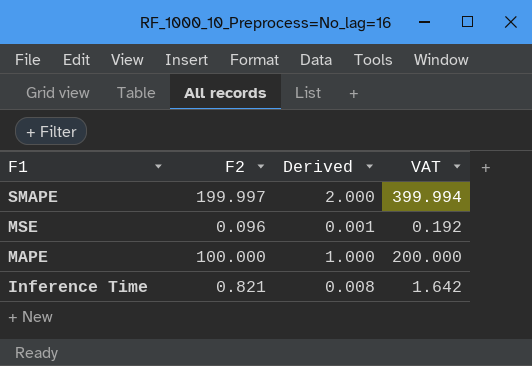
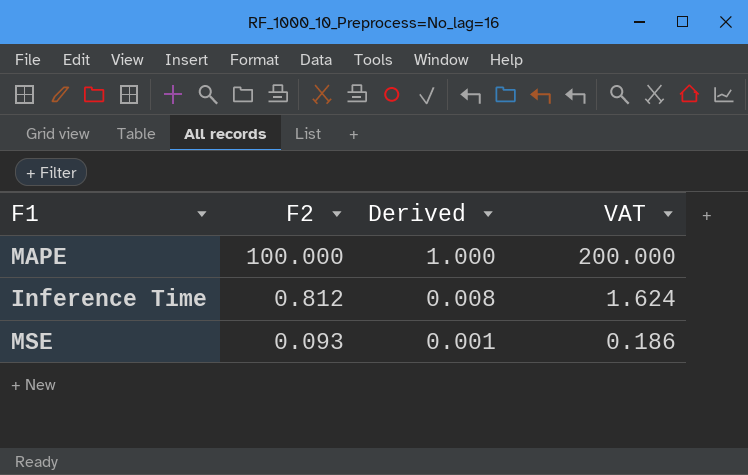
row order: F1 descending -> F2 descending
row SMAPE: 199.997 | 2.000 | 399.994 -> none
Inference Time | F2: 0.821 -> 0.812
Inference Time | VAT: 1.642 -> 1.624
MSE | F2: 0.096 -> 0.093
MSE | VAT: 0.192 -> 0.186

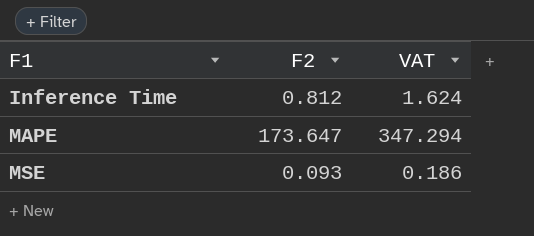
row order: F2 descending -> F1 ascending
column Derived | formula: [F2] * 0.01 -> none
MAPE | F2: 100.000 -> 173.647
MAPE | VAT: 200.000 -> 347.294

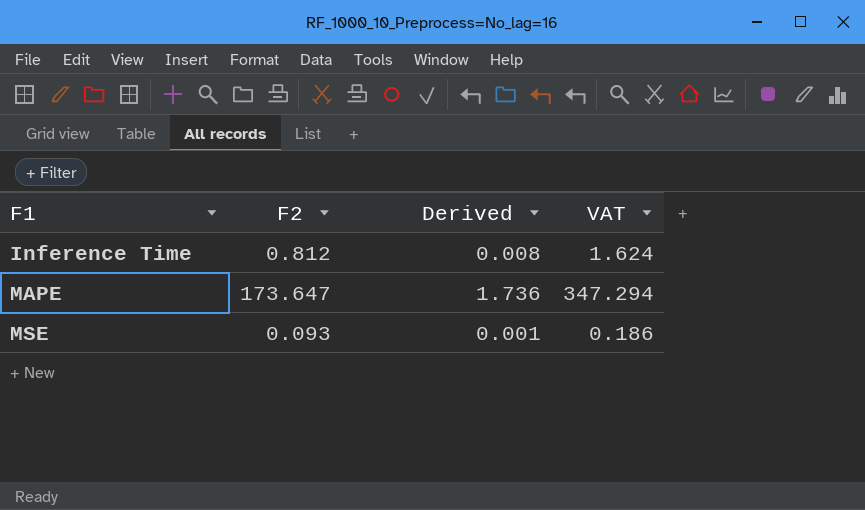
column Derived | formula: none -> [F2] * 0.01

